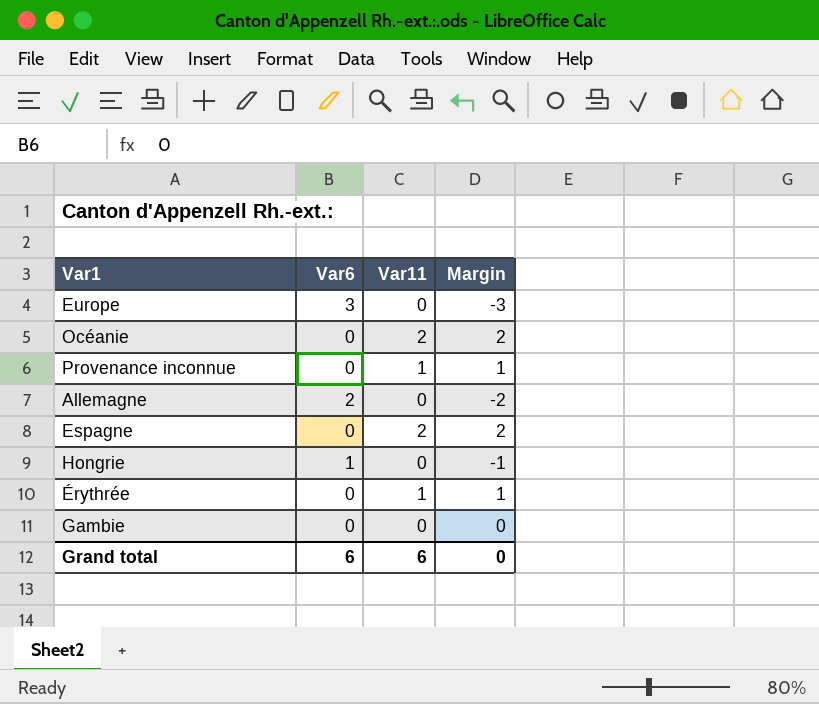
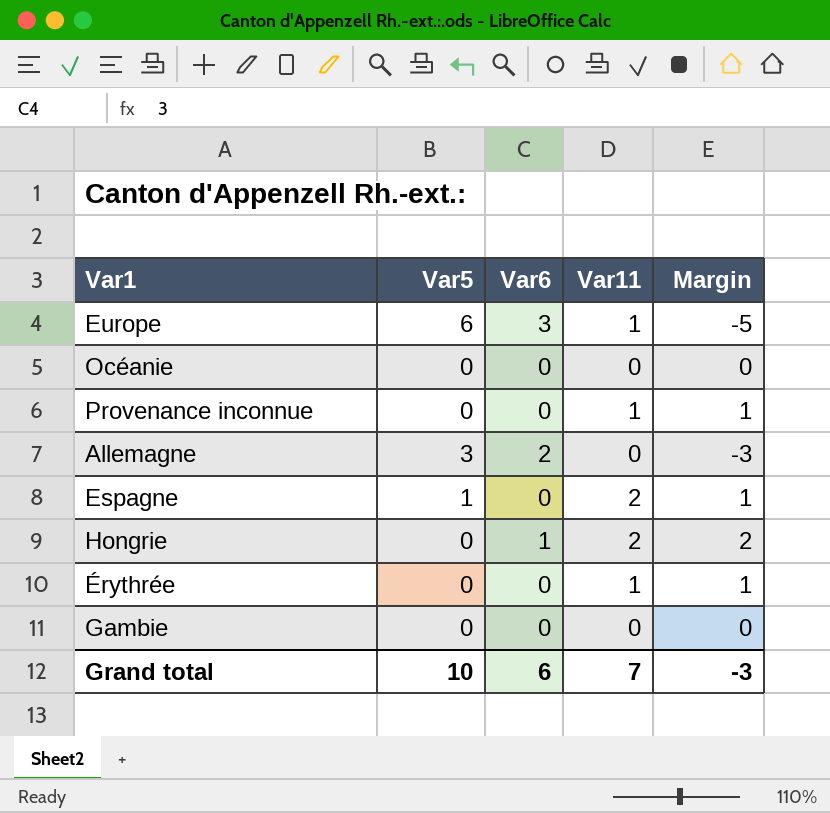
column Var5 | position: none -> 2
column Margin | formula: [Var11] - [Var6] -> [Var11] - [Var5]
Europe | Var11: 0 -> 1
Océanie | Var11: 2 -> 0
Hongrie | Var11: 0 -> 2
Grand total | Var11: 6 -> 7
Grand total | Margin: 0 -> -3

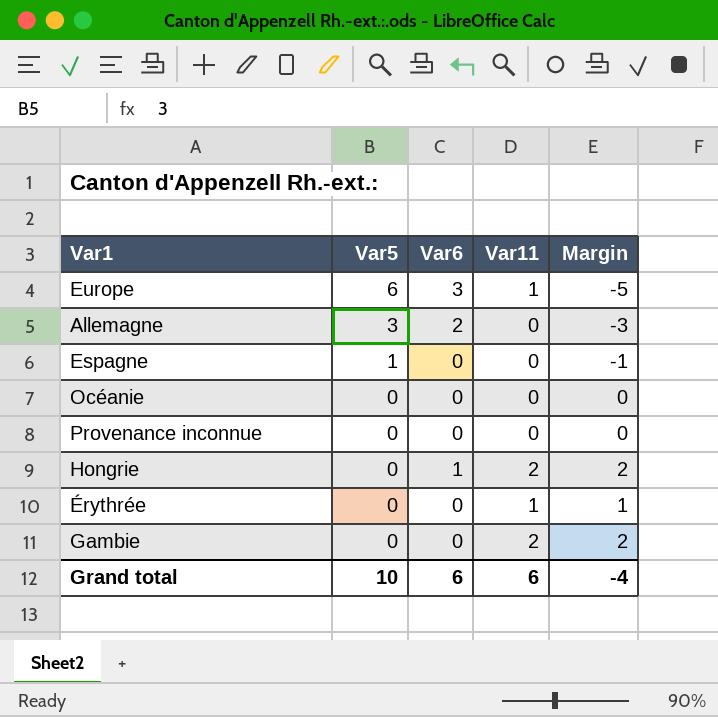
row order: none -> Var5 descending
Espagne | Var11: 2 -> 0
Espagne | Margin: 1 -> -1
Provenance inconnue | Var11: 1 -> 0
Provenance inconnue | Margin: 1 -> 0
Gambie | Var11: 0 -> 2
Gambie | Margin: 0 -> 2
Grand total | Var11: 7 -> 6
Grand total | Margin: -3 -> -4

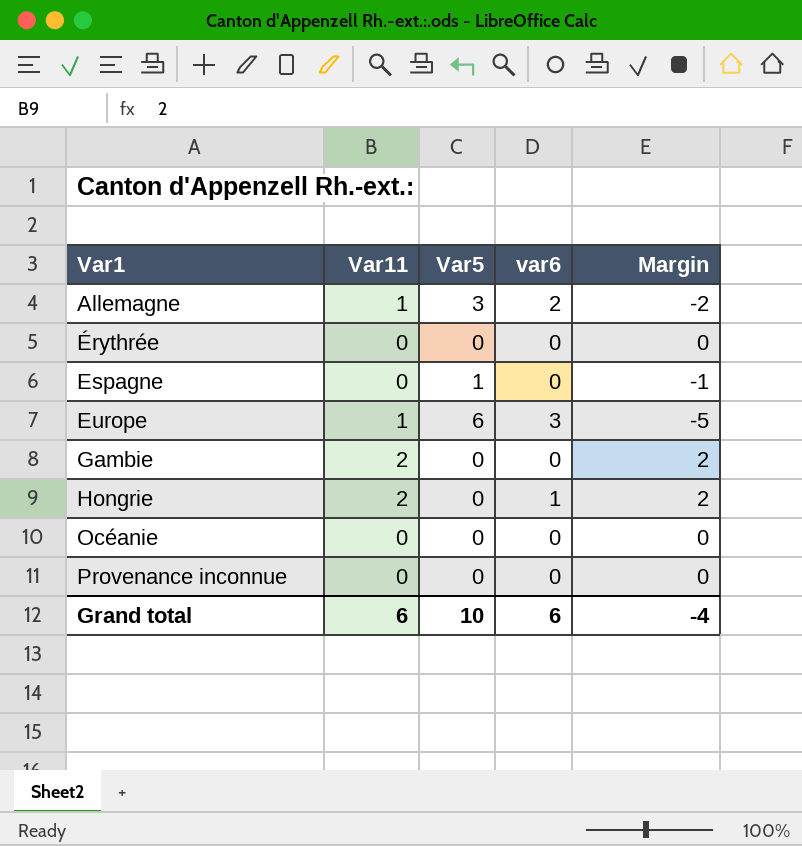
row order: Var5 descending -> Var1 ascending
column Var11 | position: 4 -> 2
column name: Var6 -> var6
Allemagne | Var11: 0 -> 1
Allemagne | Margin: -3 -> -2
Érythrée | Var11: 1 -> 0
Érythrée | Margin: 1 -> 0

